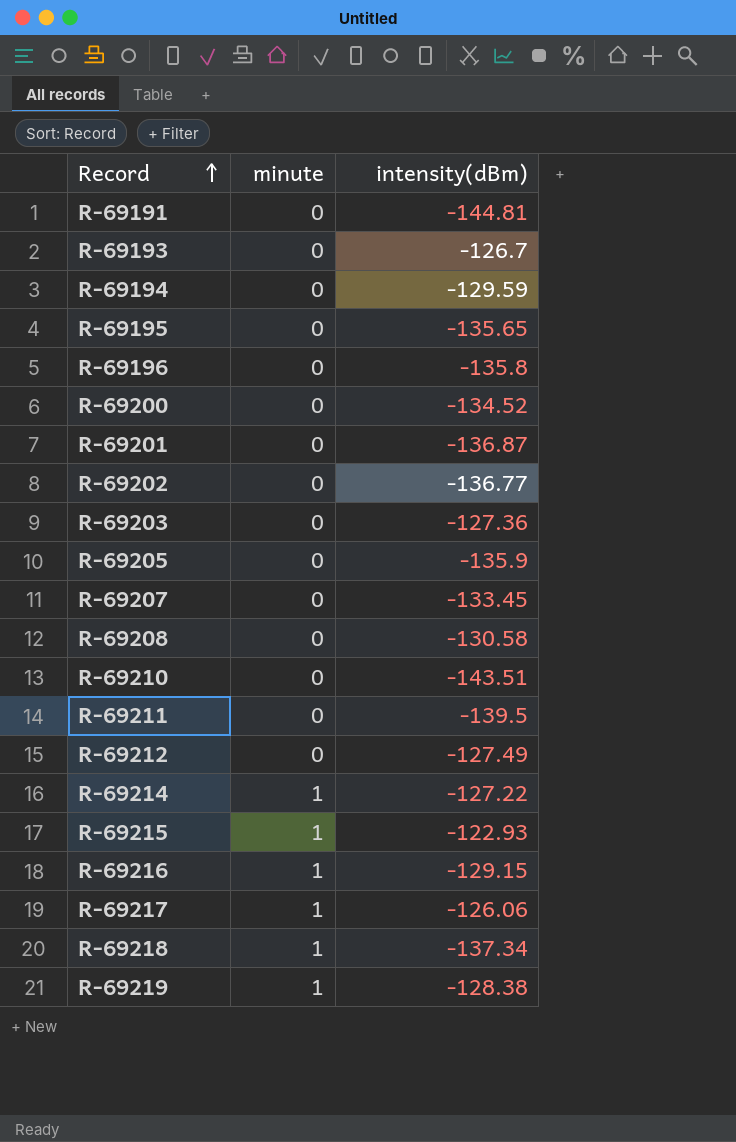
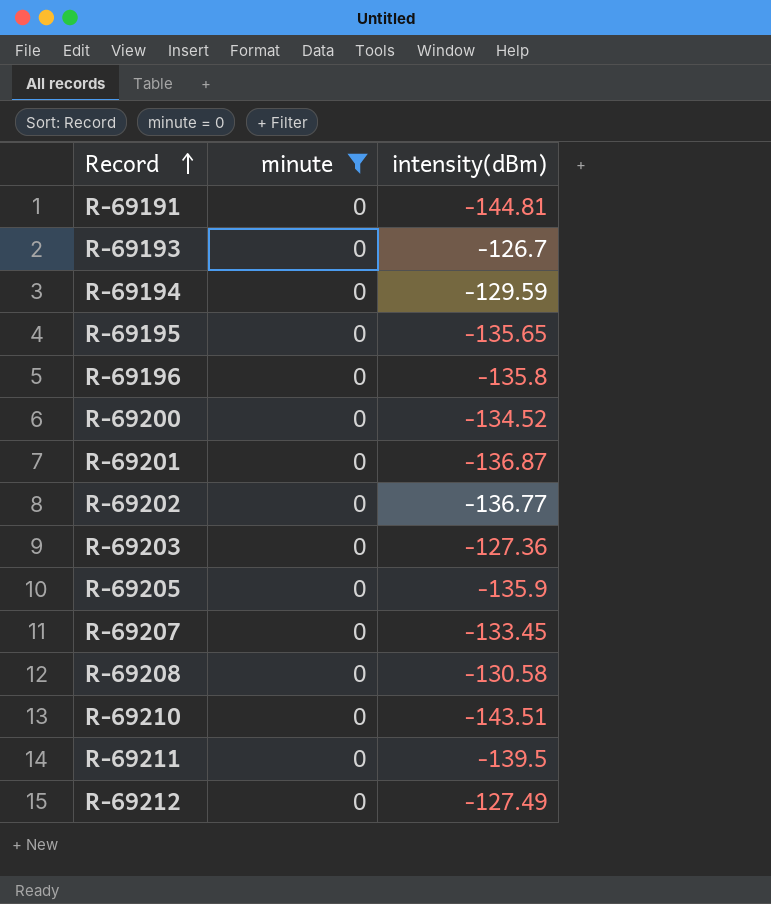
filter: none -> minute = 0

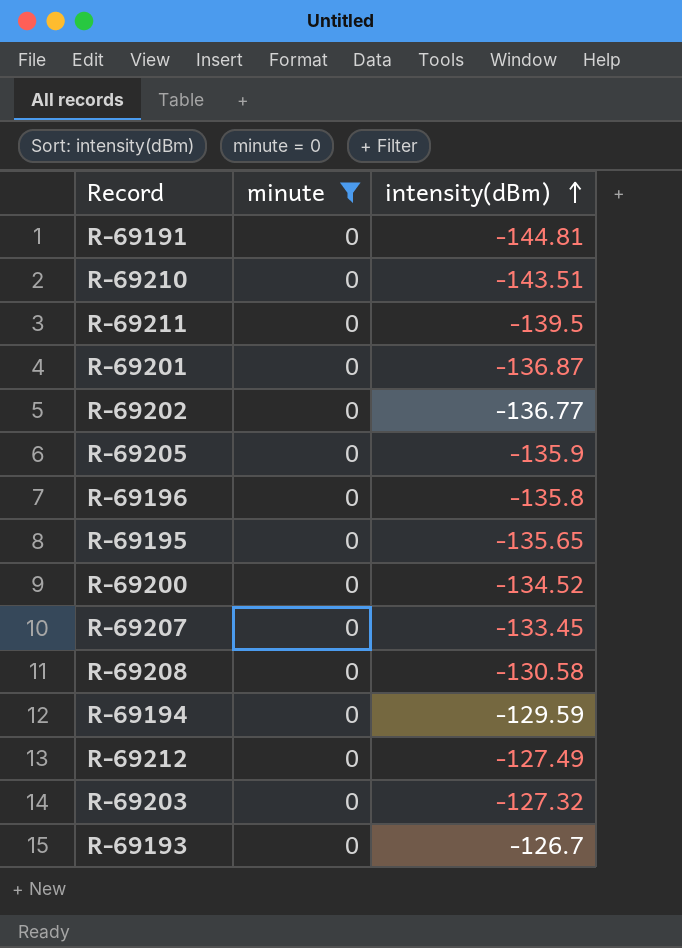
row order: Record ascending -> intensity(dBm) ascending
R-69203 | intensity(dBm): -127.36 -> -127.32

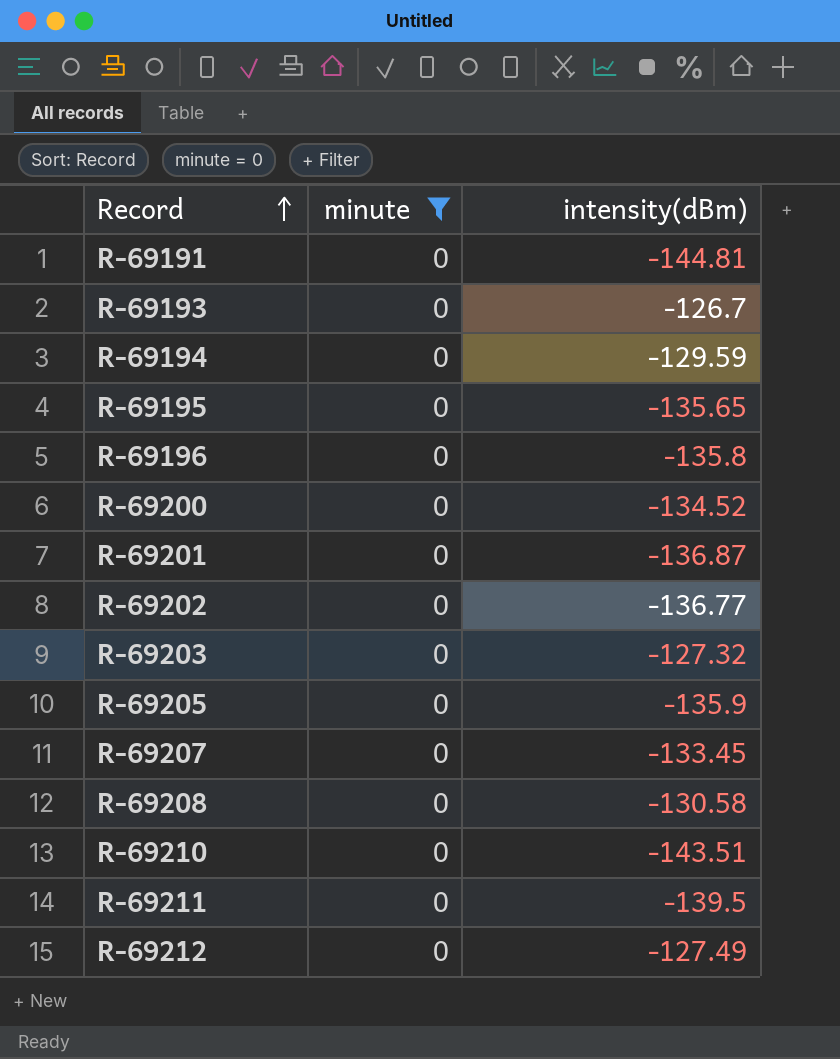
row order: intensity(dBm) ascending -> Record ascending

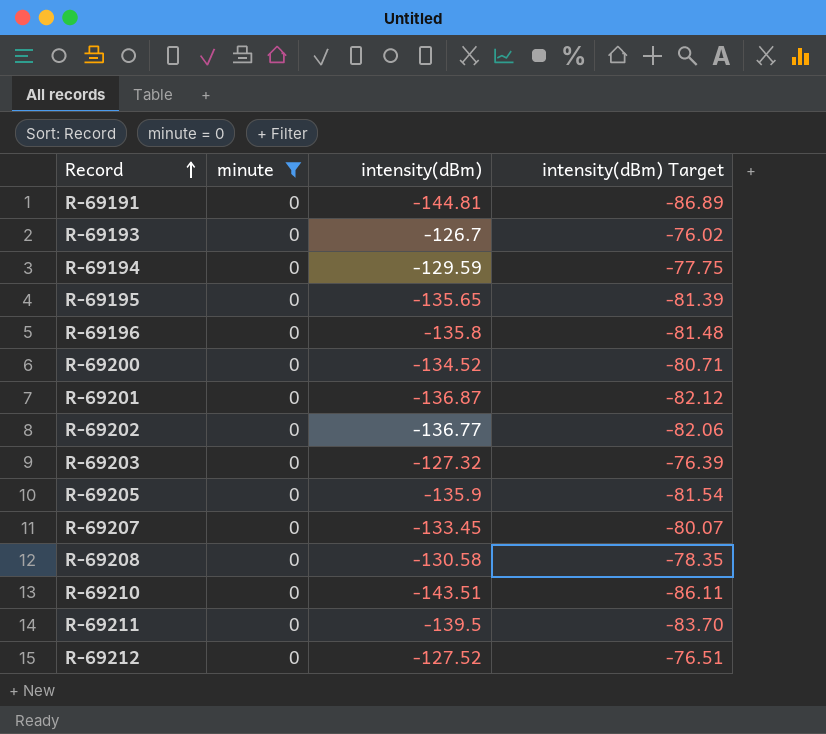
column intensity(dBm) Target | formula: none -> [intensity(dBm)] * 0.6
R-69212 | intensity(dBm): -127.49 -> -127.52

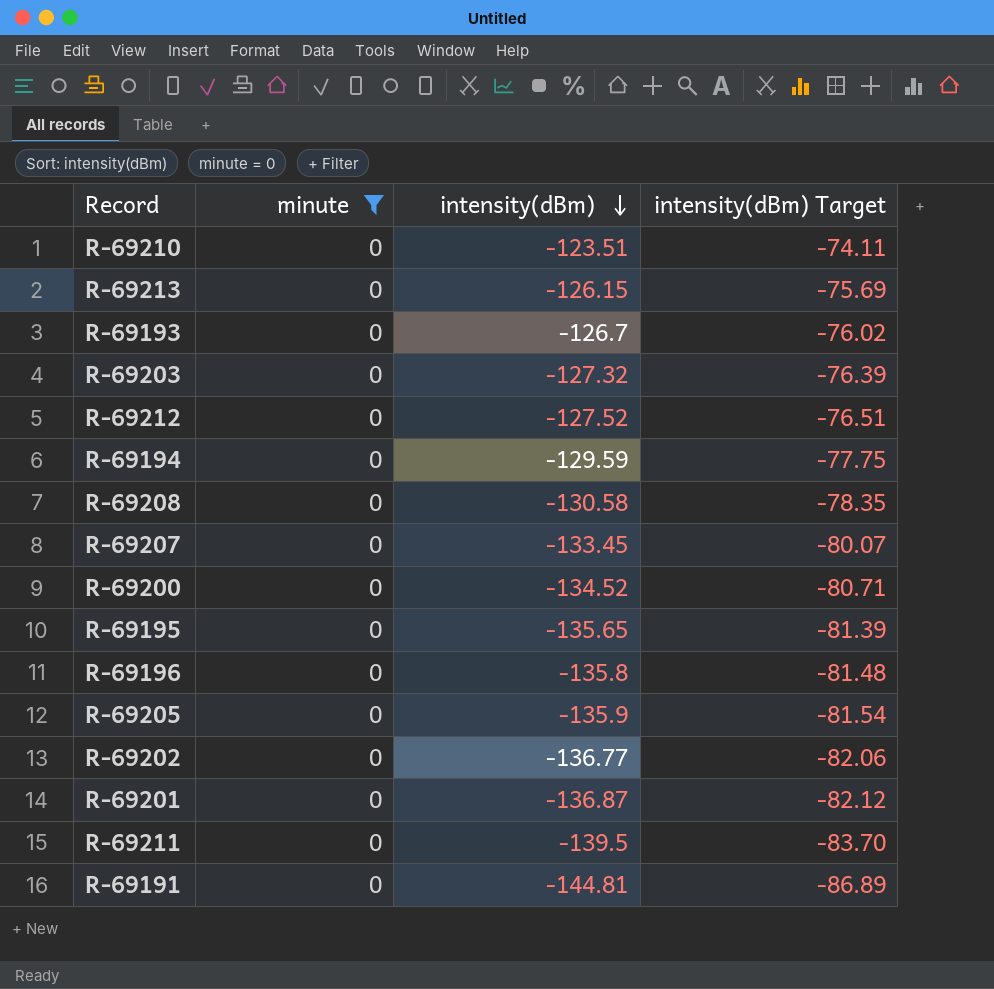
row order: Record ascending -> intensity(dBm) descending
R-69210 | intensity(dBm): -143.51 -> -123.51
R-69210 | intensity(dBm) Target: -86.11 -> -74.11
row R-69213: none -> 0 | -126.15 | -75.69

